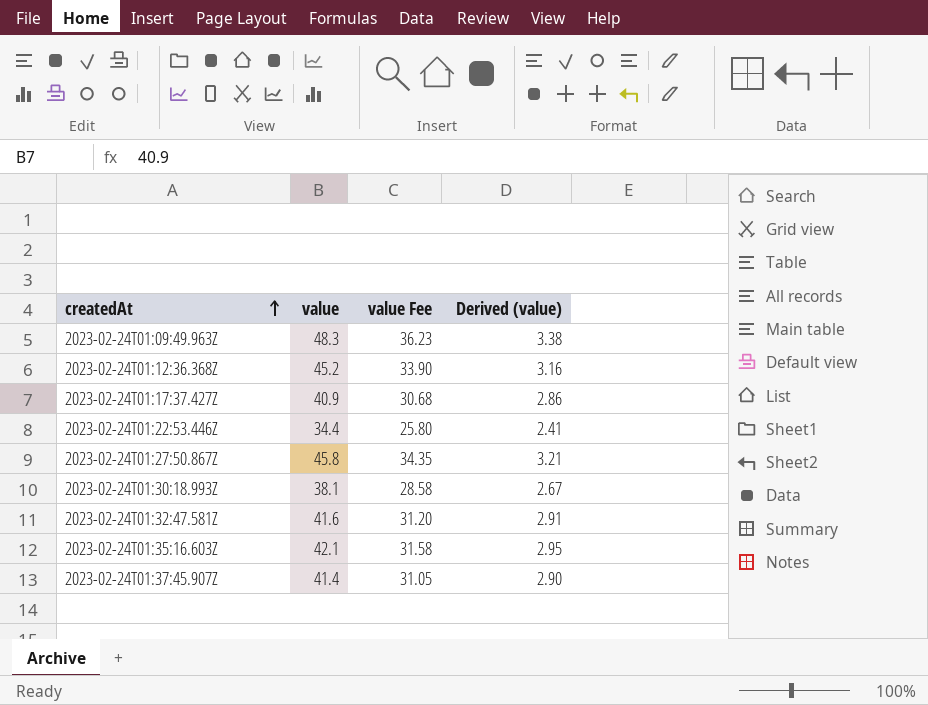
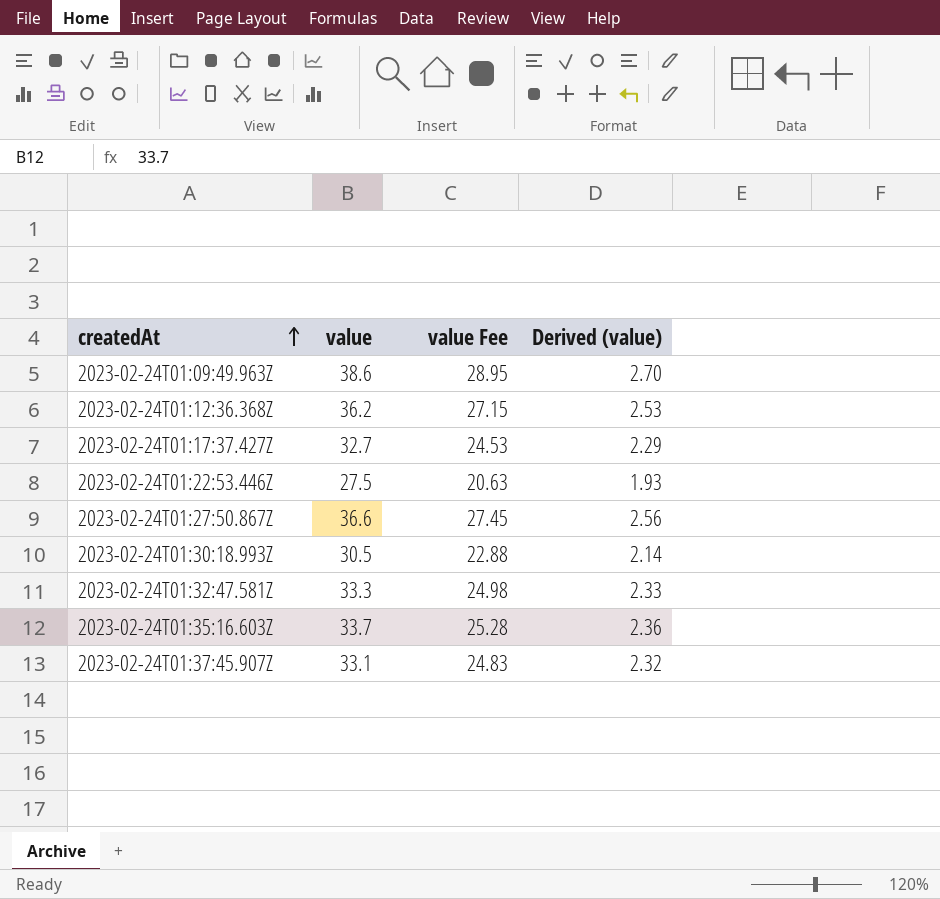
2023-02-24T01:09:49.963Z | value: 48.3 -> 38.6
2023-02-24T01:09:49.963Z | value Fee: 36.23 -> 28.95
2023-02-24T01:09:49.963Z | Derived (value): 3.38 -> 2.70
2023-02-24T01:12:36.368Z | value: 45.2 -> 36.2
2023-02-24T01:12:36.368Z | value Fee: 33.90 -> 27.15
2023-02-24T01:12:36.368Z | Derived (value): 3.16 -> 2.53
2023-02-24T01:17:37.427Z | value: 40.9 -> 32.7
2023-02-24T01:17:37.427Z | value Fee: 30.68 -> 24.53
2023-02-24T01:17:37.427Z | Derived (value): 2.86 -> 2.29
2023-02-24T01:22:53.446Z | value: 34.4 -> 27.5
2023-02-24T01:22:53.446Z | value Fee: 25.80 -> 20.63
2023-02-24T01:22:53.446Z | Derived (value): 2.41 -> 1.93
2023-02-24T01:27:50.867Z | value: 45.8 -> 36.6
2023-02-24T01:27:50.867Z | value Fee: 34.35 -> 27.45
2023-02-24T01:27:50.867Z | Derived (value): 3.21 -> 2.56
2023-02-24T01:30:18.993Z | value: 38.1 -> 30.5
2023-02-24T01:30:18.993Z | value Fee: 28.58 -> 22.88
2023-02-24T01:30:18.993Z | Derived (value): 2.67 -> 2.14
2023-02-24T01:32:47.581Z | value: 41.6 -> 33.3
2023-02-24T01:32:47.581Z | value Fee: 31.20 -> 24.98
2023-02-24T01:32:47.581Z | Derived (value): 2.91 -> 2.33
2023-02-24T01:35:16.603Z | value: 42.1 -> 33.7
2023-02-24T01:35:16.603Z | value Fee: 31.58 -> 25.28
2023-02-24T01:35:16.603Z | Derived (value): 2.95 -> 2.36
2023-02-24T01:37:45.907Z | value: 41.4 -> 33.1
2023-02-24T01:37:45.907Z | value Fee: 31.05 -> 24.83
2023-02-24T01:37:45.907Z | Derived (value): 2.90 -> 2.32

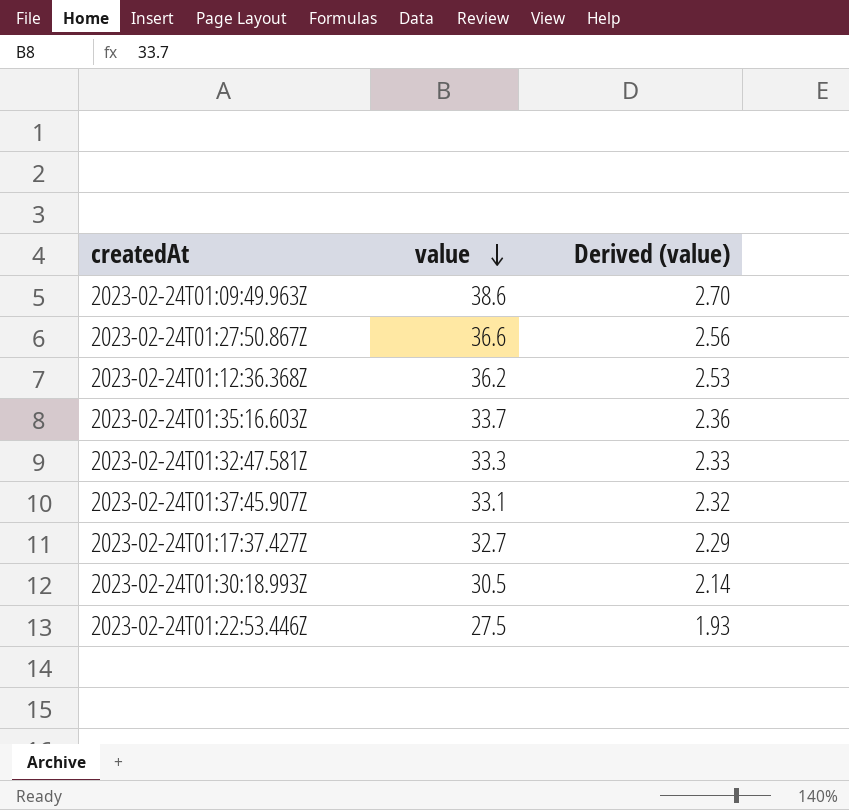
row order: createdAt ascending -> value descending
column value Fee | formula: [value] * 0.75 -> none

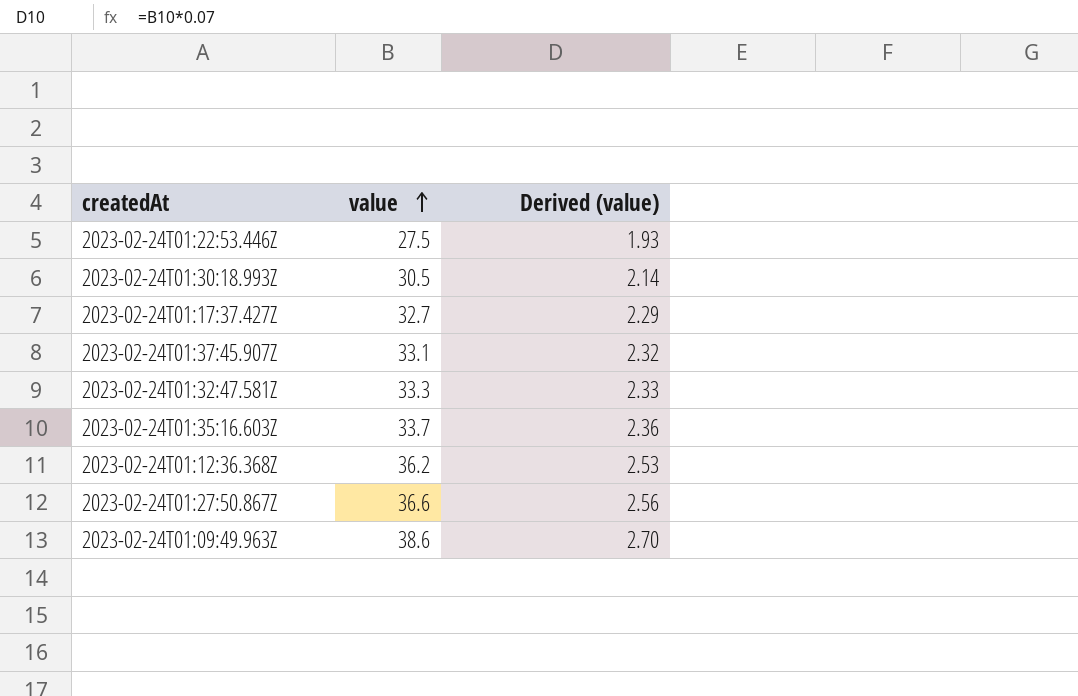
row order: value descending -> value ascending

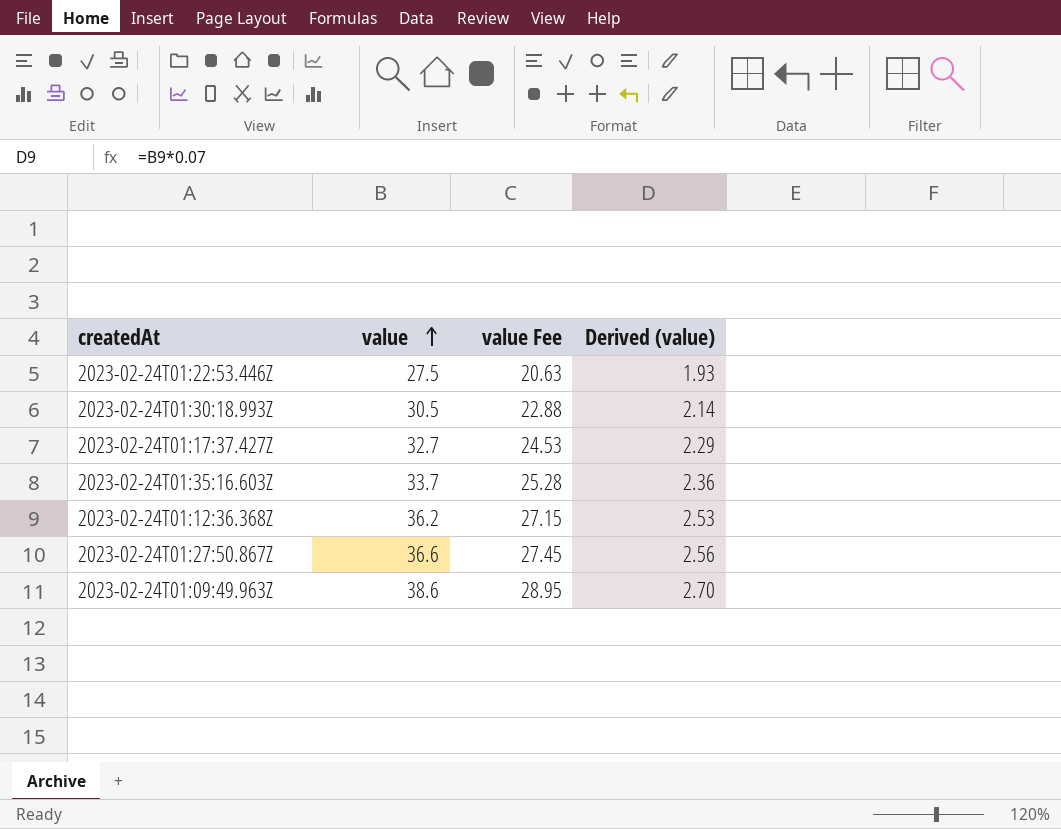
column value Fee | formula: none -> [value] * 0.75
row 2023-02-24T01:37:45.907Z: 33.1 | 2.32 -> none
row 2023-02-24T01:32:47.581Z: 33.3 | 2.33 -> none

